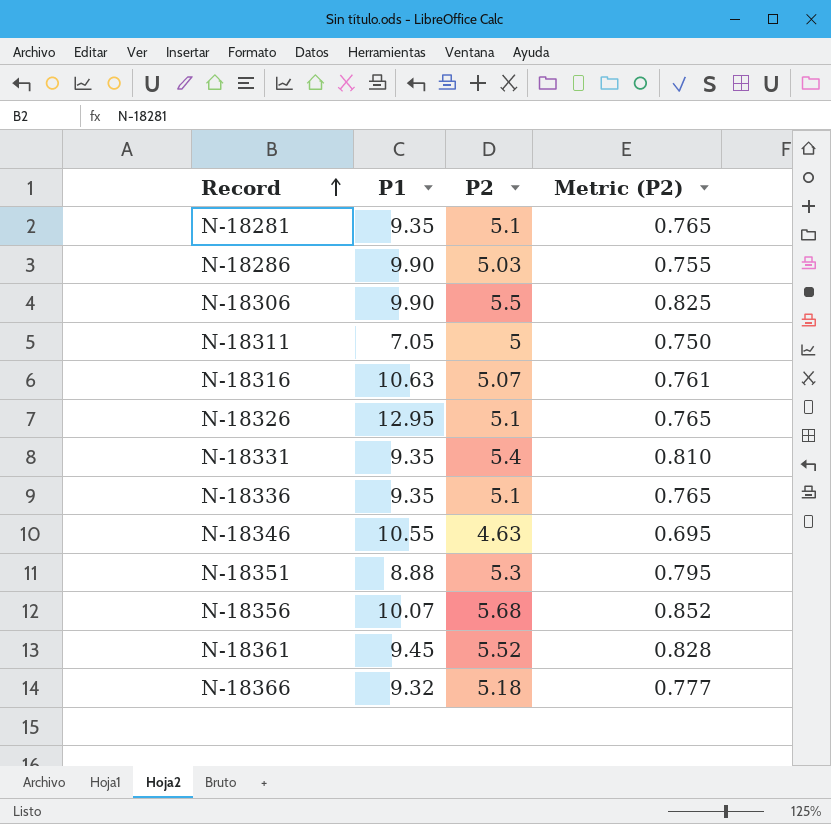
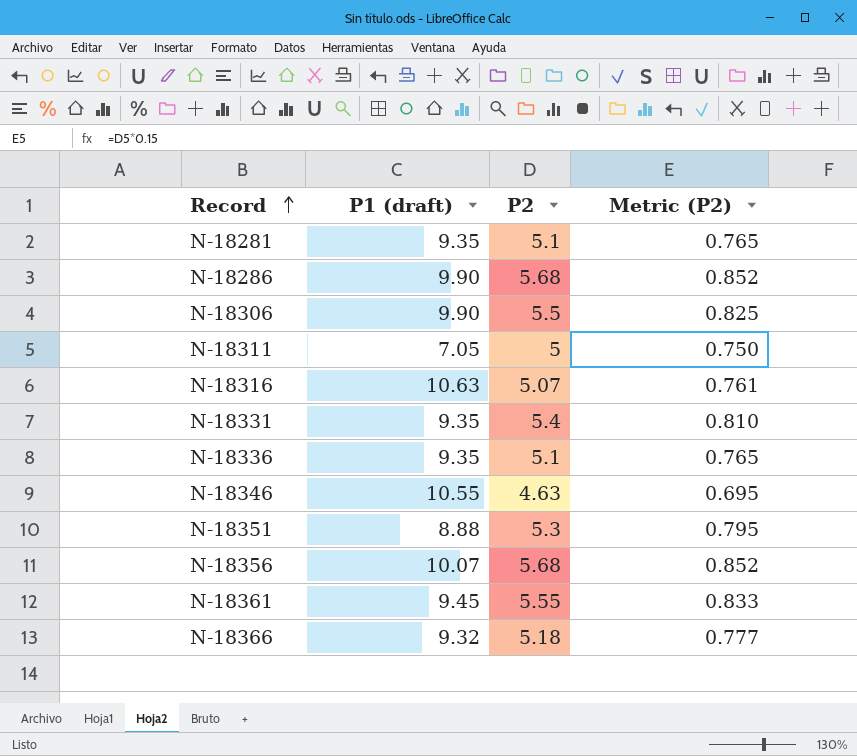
column name: P1 -> P1 (draft)
row N-18326: 12.95 | 5.1 | 0.765 -> none
N-18286 | P2: 5.03 -> 5.68
N-18286 | Metric (P2): 0.755 -> 0.852
N-18361 | P2: 5.52 -> 5.55
N-18361 | Metric (P2): 0.828 -> 0.833

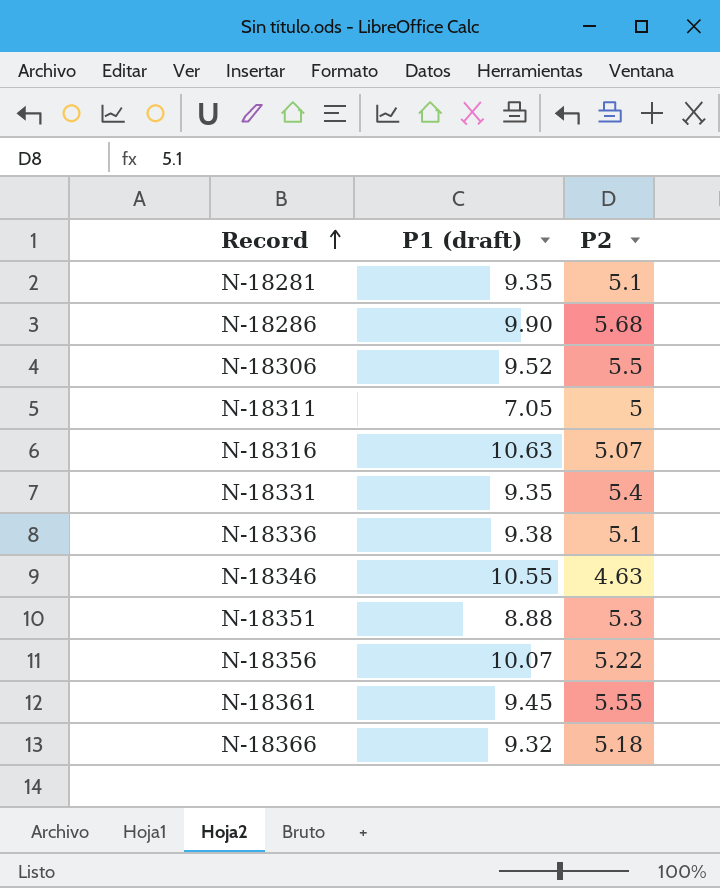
column Metric (P2) | formula: [P2] * 0.15 -> none
N-18306 | P1 (draft): 9.90 -> 9.52
N-18336 | P1 (draft): 9.35 -> 9.38
N-18356 | P2: 5.68 -> 5.22

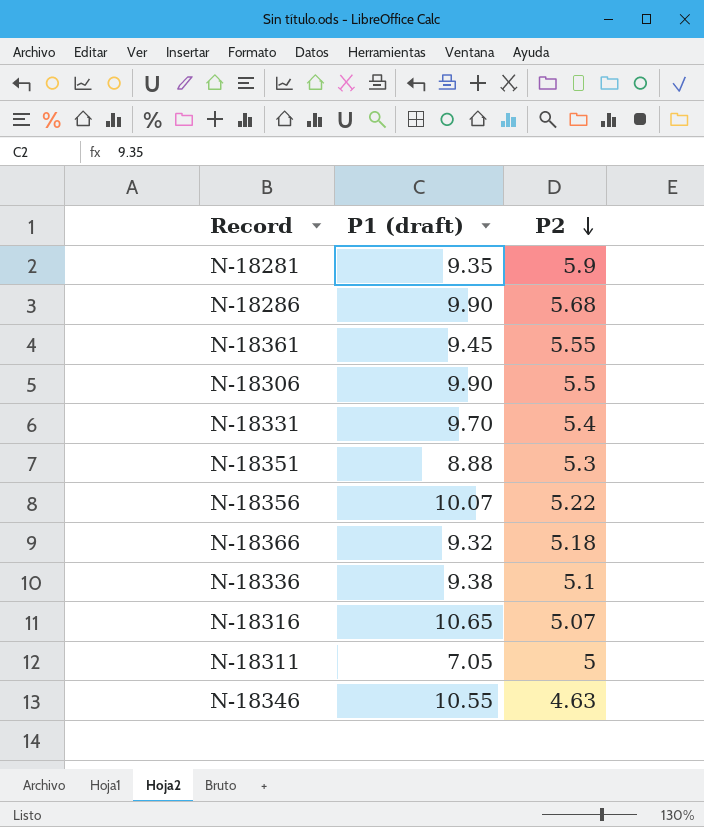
row order: Record ascending -> P2 descending
N-18281 | P2: 5.1 -> 5.9
N-18306 | P1 (draft): 9.52 -> 9.90
N-18331 | P1 (draft): 9.35 -> 9.70
N-18316 | P1 (draft): 10.63 -> 10.65

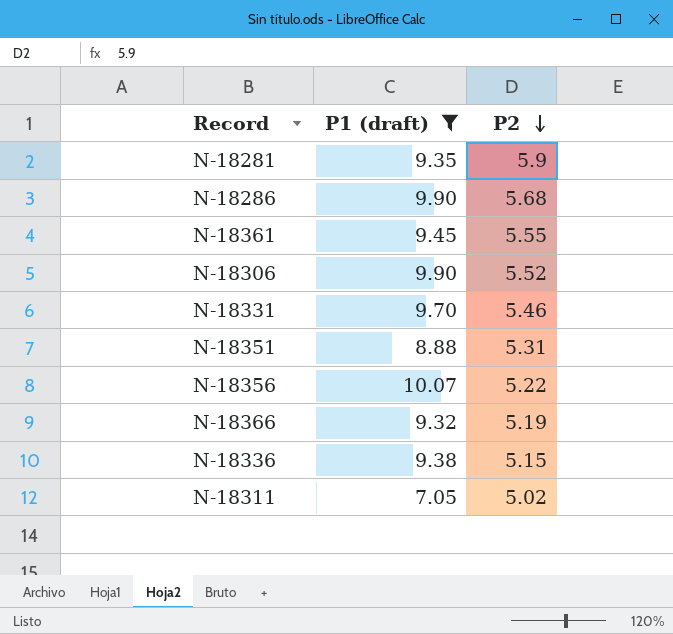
filter: none -> P1 (draft) <= 10.07
N-18306 | P2: 5.5 -> 5.52
N-18331 | P2: 5.4 -> 5.46
N-18351 | P2: 5.3 -> 5.31
N-18366 | P2: 5.18 -> 5.19
N-18336 | P2: 5.1 -> 5.15
N-18311 | P2: 5 -> 5.02

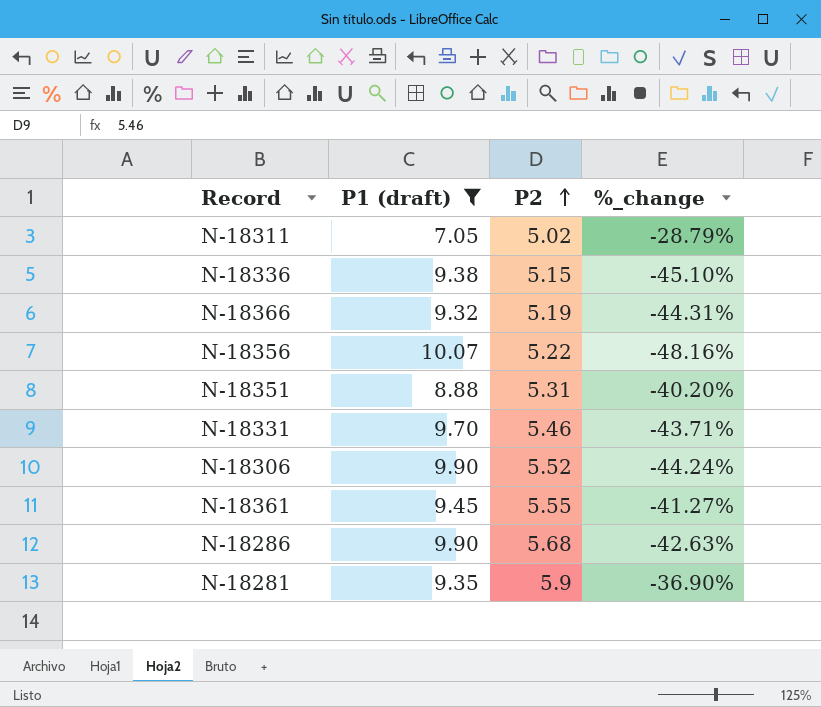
row order: P2 descending -> P2 ascending
column %_change | formula: none -> ([P2] - [P1 (draft)]) / [P1 (draft)]

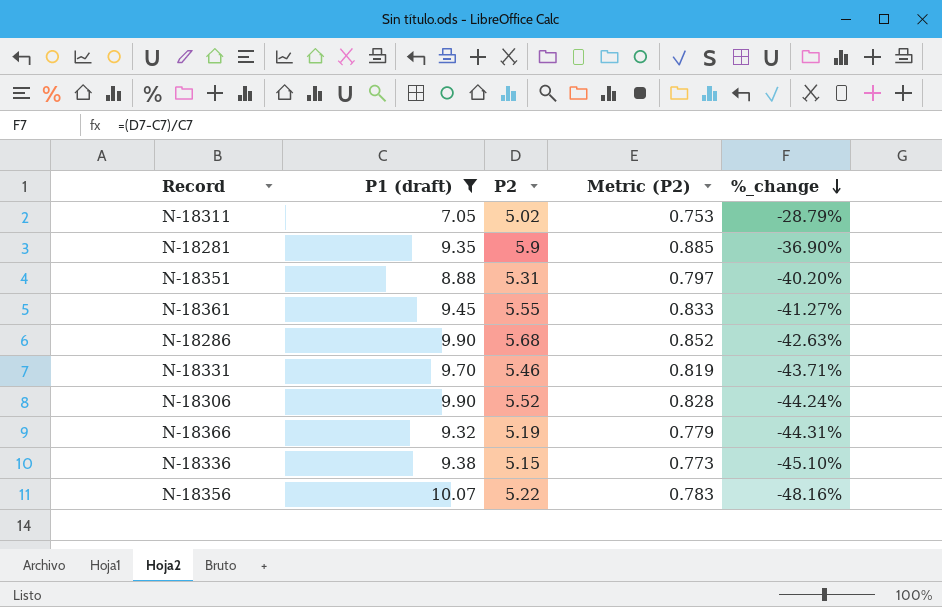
row order: P2 ascending -> %_change descending
column Metric (P2) | formula: none -> [P2] * 0.15

